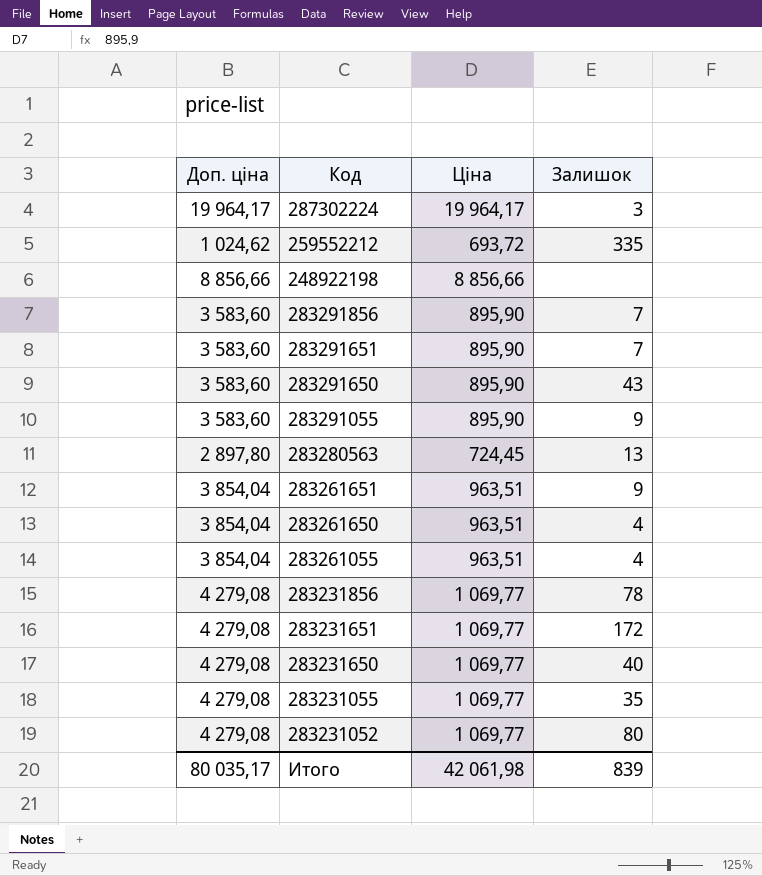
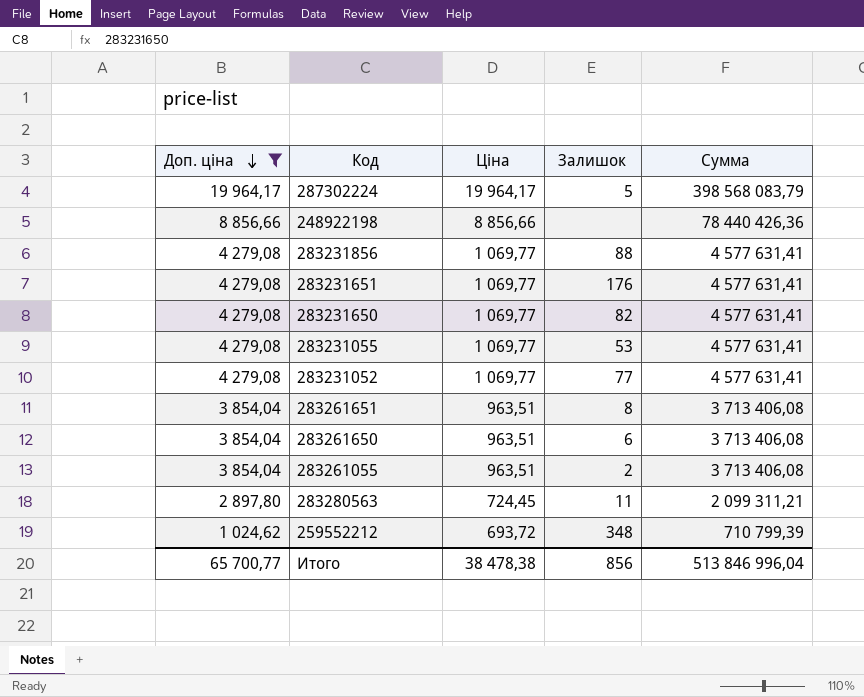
filter: none -> Доп. ціна != 3 583,60
row order: none -> Доп. ціна descending
column Сумма | formula: none -> [Доп. ціна] * [Ціна]
287302224 | Залишок: 3 -> 5
283231856 | Залишок: 78 -> 88
283231651 | Залишок: 172 -> 176
283231650 | Залишок: 40 -> 82
283231055 | Залишок: 35 -> 53
283231052 | Залишок: 80 -> 77
283261651 | Залишок: 9 -> 8
283261650 | Залишок: 4 -> 6
283261055 | Залишок: 4 -> 2
283280563 | Залишок: 13 -> 11
259552212 | Залишок: 335 -> 348
Итого | Доп. ціна: 80 035,17 -> 65 700,77
Итого | Ціна: 42 061,98 -> 38 478,38
Итого | Залишок: 839 -> 856

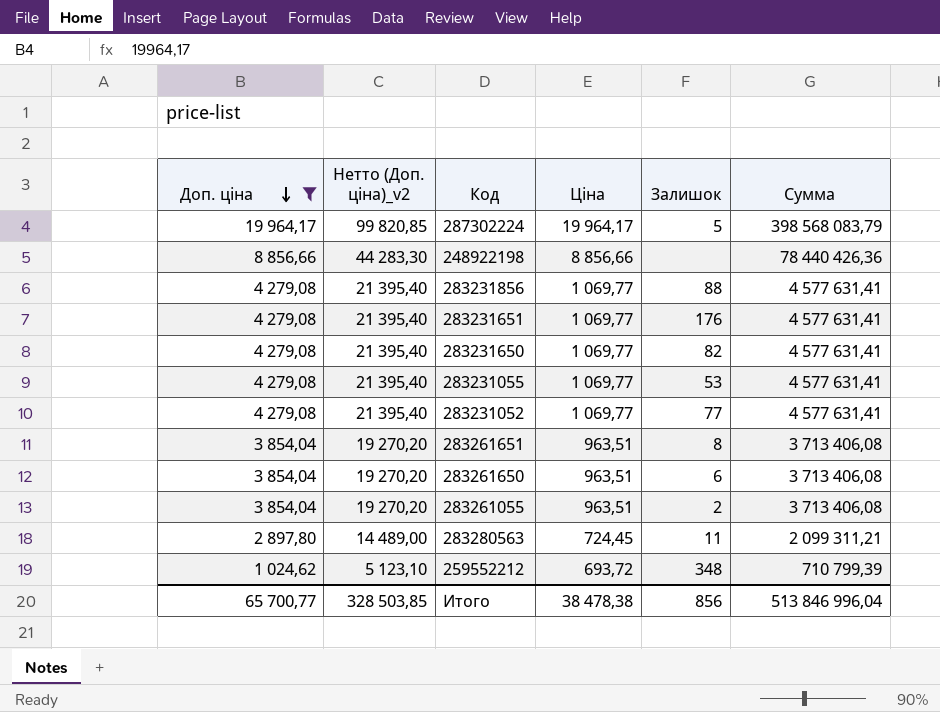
column Нетто (Доп. ціна)_v2 | formula: none -> [Доп. ціна] * 5

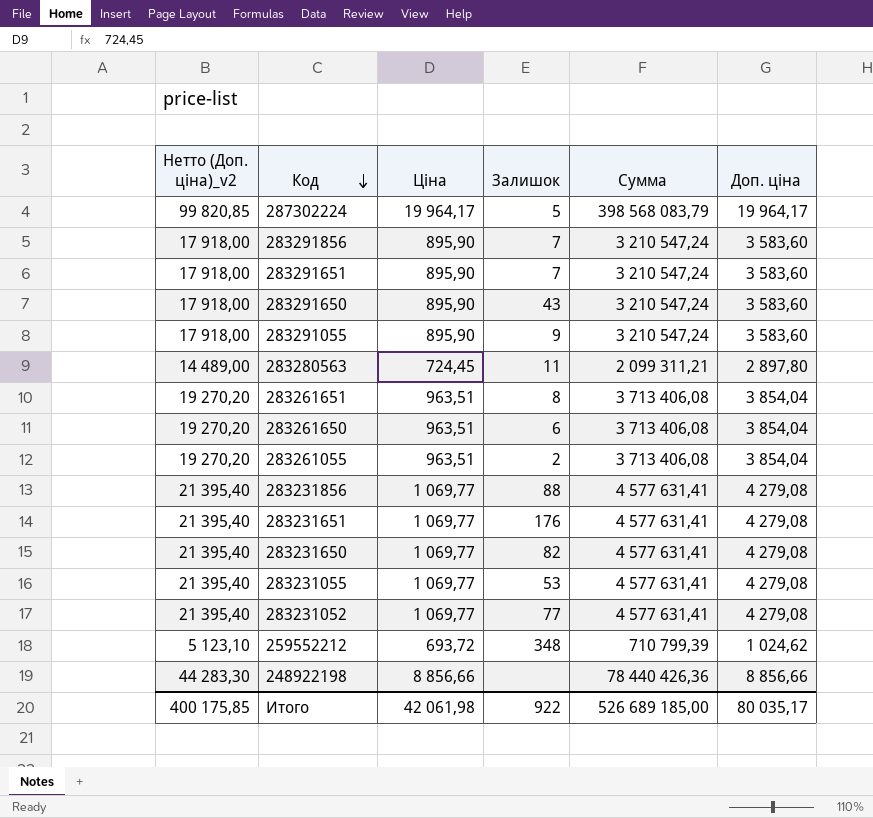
filter: Доп. ціна != 3 583,60 -> none
row order: Доп. ціна descending -> Код descending
column Доп. ціна | position: 1 -> 6
Итого | Нетто (Доп. ціна)_v2: 328 503,85 -> 400 175,85
Итого | Ціна: 38 478,38 -> 42 061,98
Итого | Залишок: 856 -> 922
Итого | Сумма: 513 846 996,04 -> 526 689 185,00
Итого | Доп. ціна: 65 700,77 -> 80 035,17

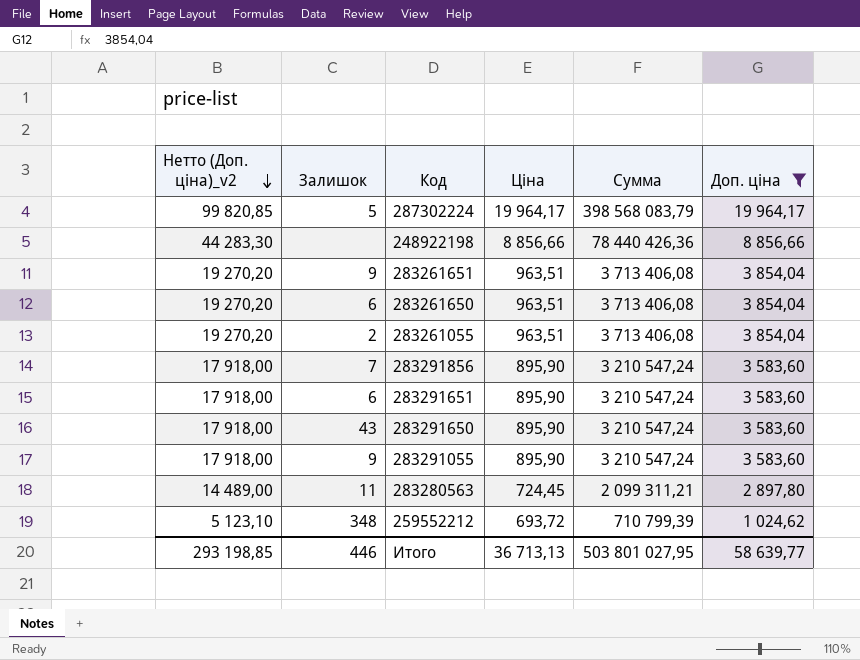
filter: none -> Доп. ціна != 4 279,08
row order: Код descending -> Нетто (Доп. ціна)_v2 descending
column Залишок | position: 4 -> 2
283261651 | Залишок: 8 -> 9
283291651 | Залишок: 7 -> 6
Итого | Нетто (Доп. ціна)_v2: 400 175,85 -> 293 198,85
Итого | Залишок: 922 -> 446
Итого | Ціна: 42 061,98 -> 36 713,13
Итого | Сумма: 526 689 185,00 -> 503 801 027,95
Итого | Доп. ціна: 80 035,17 -> 58 639,77

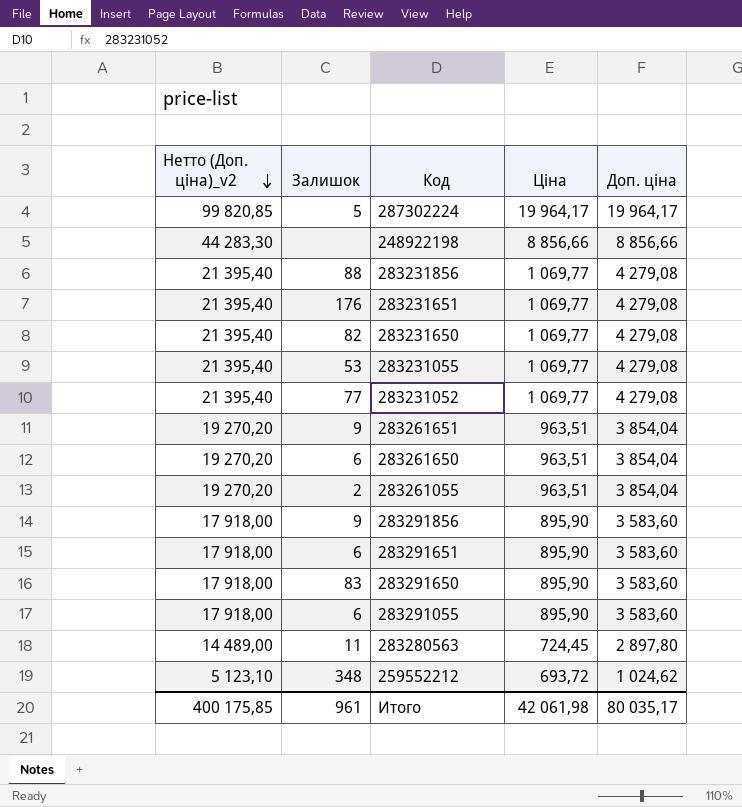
filter: Доп. ціна != 4 279,08 -> none
column Сумма | formula: [Ціна] * [Доп. ціна] -> none
283291856 | Залишок: 7 -> 9
283291650 | Залишок: 43 -> 83
283291055 | Залишок: 9 -> 6
Итого | Нетто (Доп. ціна)_v2: 293 198,85 -> 400 175,85
Итого | Залишок: 446 -> 961
Итого | Ціна: 36 713,13 -> 42 061,98
Итого | Доп. ціна: 58 639,77 -> 80 035,17

